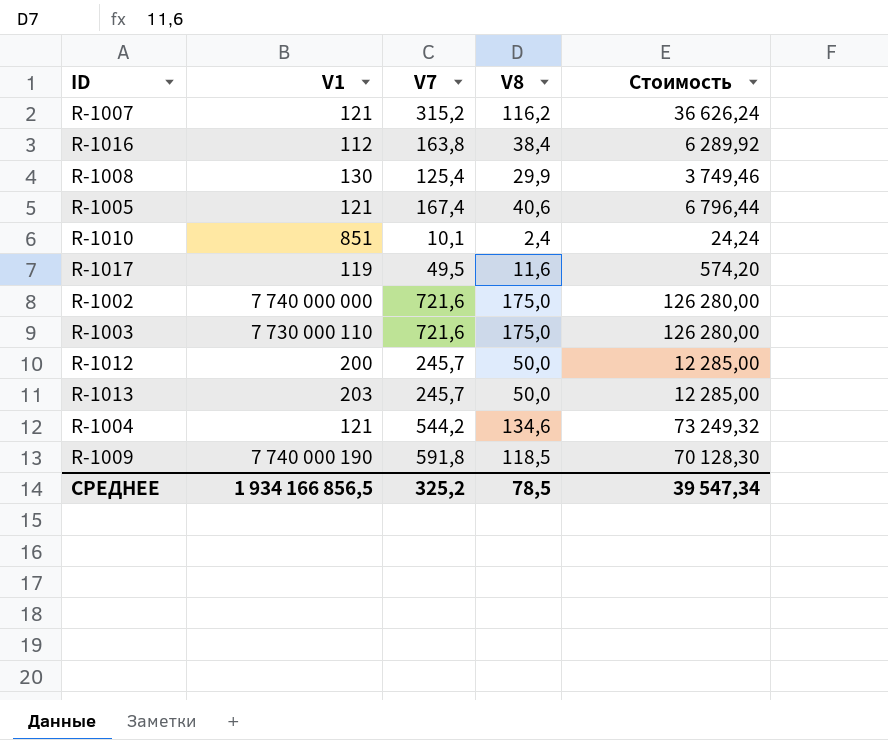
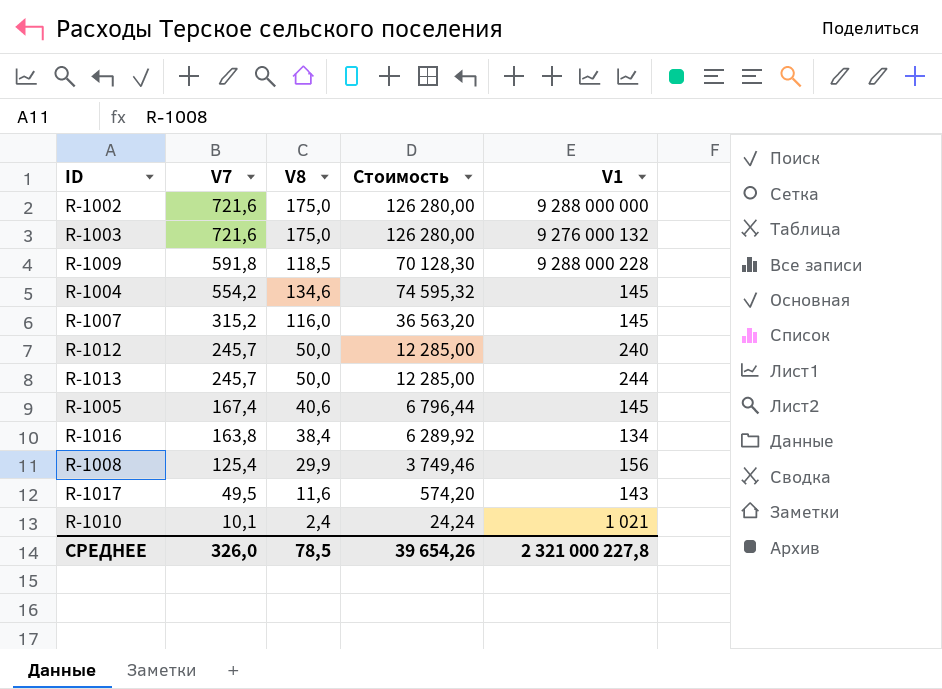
row order: none -> V7 descending
column V1 | position: 2 -> 5
R-1002 | V1: 7 740 000 000 -> 9 288 000 000
R-1003 | V1: 7 730 000 110 -> 9 276 000 132
R-1009 | V1: 7 740 000 190 -> 9 288 000 228
R-1004 | V7: 544,2 -> 554,2
R-1004 | Стоимость: 73 249,32 -> 74 595,32
R-1004 | V1: 121 -> 145
R-1007 | V8: 116,2 -> 116,0
R-1007 | Стоимость: 36 626,24 -> 36 563,20
R-1007 | V1: 121 -> 145
R-1012 | V1: 200 -> 240
R-1013 | V1: 203 -> 244
R-1005 | V1: 121 -> 145
R-1016 | V1: 112 -> 134
R-1008 | V1: 130 -> 156
R-1017 | V1: 119 -> 143
R-1010 | V1: 851 -> 1 021
СРЕДНЕЕ | V7: 325,2 -> 326,0
СРЕДНЕЕ | Стоимость: 39 547,34 -> 39 654,26
СРЕДНЕЕ | V1: 1 934 166 856,5 -> 2 321 000 227,8

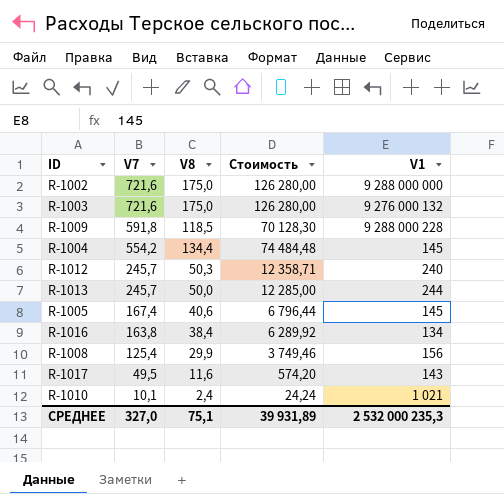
row R-1007: 315,2 | 116,0 | 36 563,20 | 145 -> none
R-1004 | V8: 134,6 -> 134,4
R-1004 | Стоимость: 74 595,32 -> 74 484,48
R-1012 | V8: 50,0 -> 50,3
R-1012 | Стоимость: 12 285,00 -> 12 358,71
СРЕДНЕЕ | V7: 326,0 -> 327,0
СРЕДНЕЕ | V8: 78,5 -> 75,1
СРЕДНЕЕ | Стоимость: 39 654,26 -> 39 931,89
СРЕДНЕЕ | V1: 2 321 000 227,8 -> 2 532 000 235,3

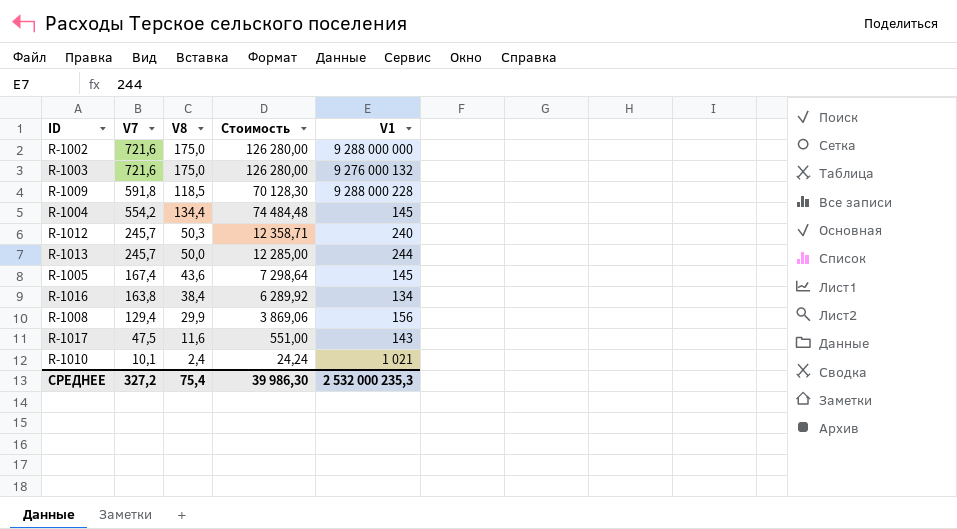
R-1005 | V8: 40,6 -> 43,6
R-1005 | Стоимость: 6 796,44 -> 7 298,64
R-1008 | V7: 125,4 -> 129,4
R-1008 | Стоимость: 3 749,46 -> 3 869,06
R-1017 | V7: 49,5 -> 47,5
R-1017 | Стоимость: 574,20 -> 551,00
СРЕДНЕЕ | V7: 327,0 -> 327,2
СРЕДНЕЕ | V8: 75,1 -> 75,4
СРЕДНЕЕ | Стоимость: 39 931,89 -> 39 986,30

